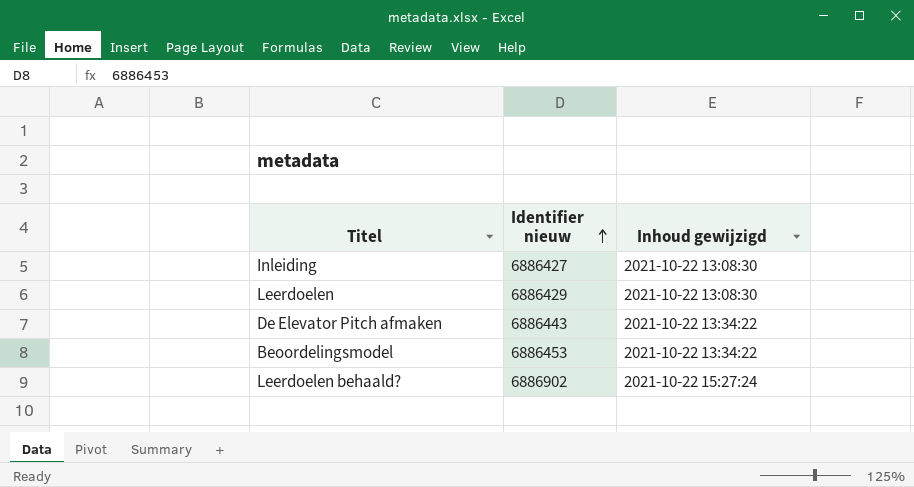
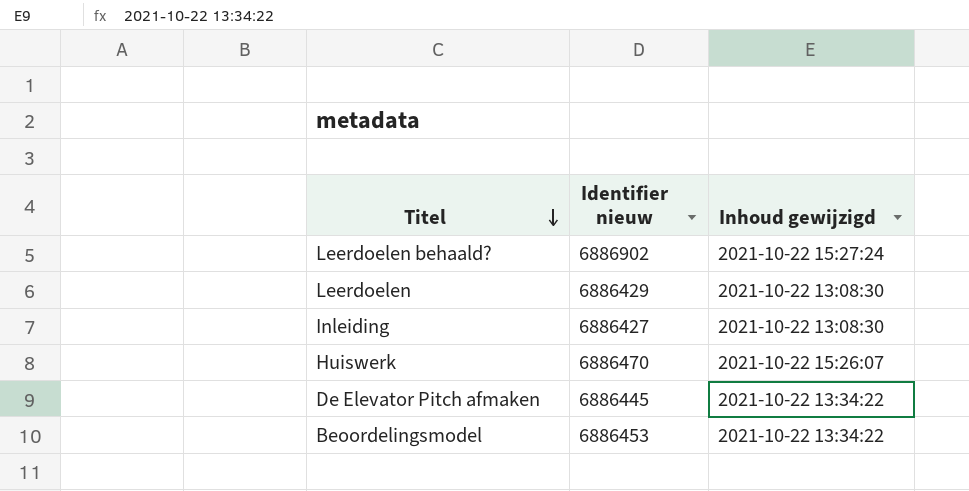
row order: Identifier nieuw ascending -> Titel descending
row Huiswerk: none -> 6886470 | 2021-10-22 15:26:07
De Elevator Pitch afmaken | Identifier nieuw: 6886443 -> 6886445

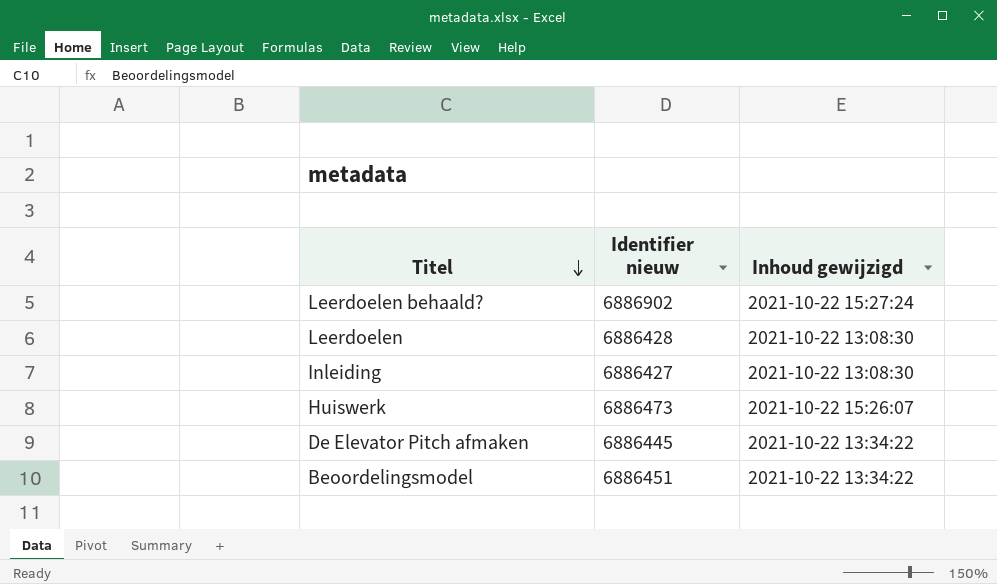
Leerdoelen | Identifier nieuw: 6886429 -> 6886428
Huiswerk | Identifier nieuw: 6886470 -> 6886473
Beoordelingsmodel | Identifier nieuw: 6886453 -> 6886451

